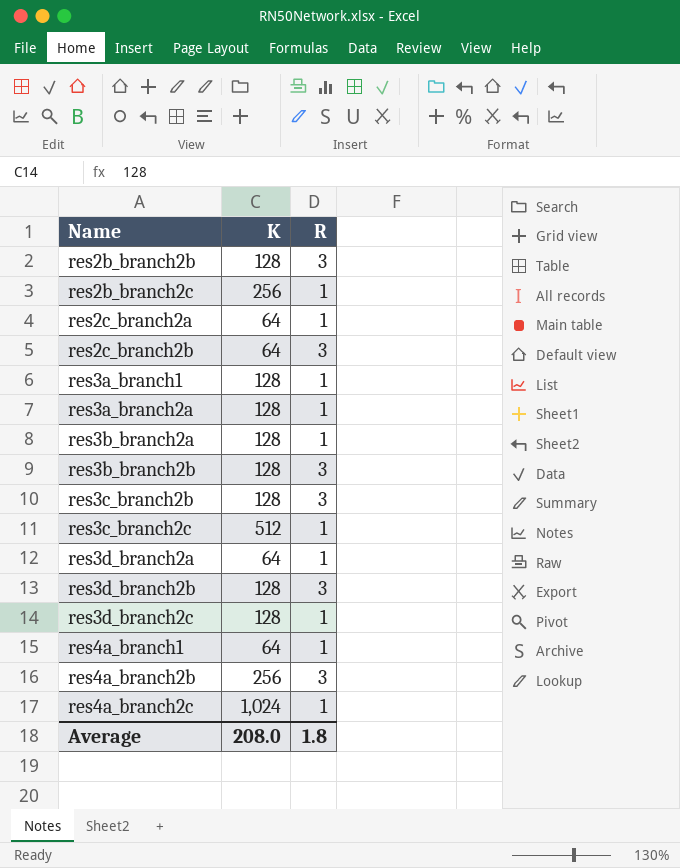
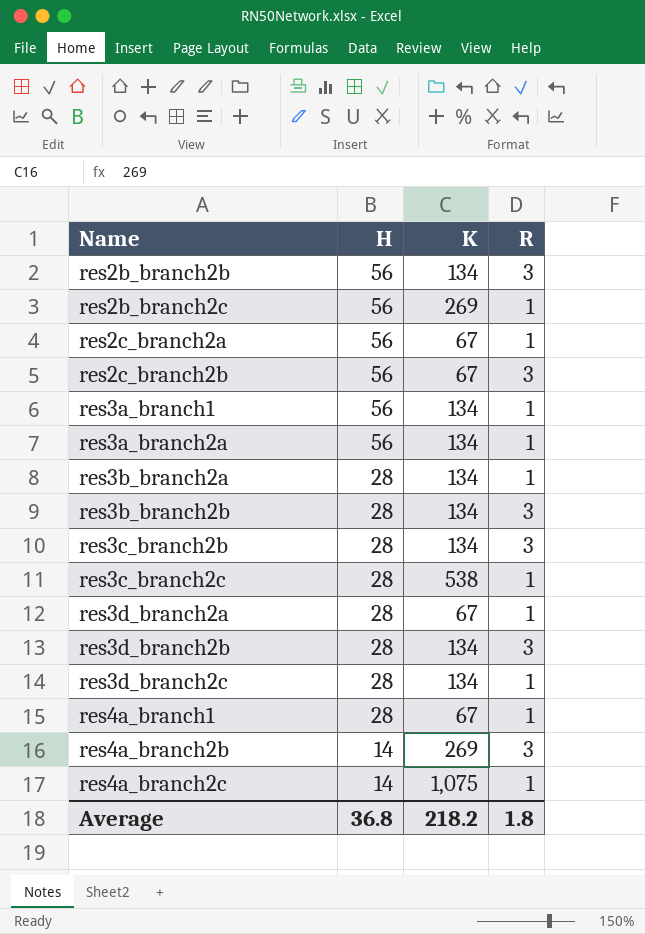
column H | position: none -> 2
res2b_branch2b | K: 128 -> 134
res2b_branch2c | K: 256 -> 269
res2c_branch2a | K: 64 -> 67
res2c_branch2b | K: 64 -> 67
res3a_branch1 | K: 128 -> 134
res3a_branch2a | K: 128 -> 134
res3b_branch2a | K: 128 -> 134
res3b_branch2b | K: 128 -> 134
res3c_branch2b | K: 128 -> 134
res3c_branch2c | K: 512 -> 538
res3d_branch2a | K: 64 -> 67
res3d_branch2b | K: 128 -> 134
res3d_branch2c | K: 128 -> 134
res4a_branch1 | K: 64 -> 67
res4a_branch2b | K: 256 -> 269
res4a_branch2c | K: 1,024 -> 1,075
Average | K: 208.0 -> 218.2

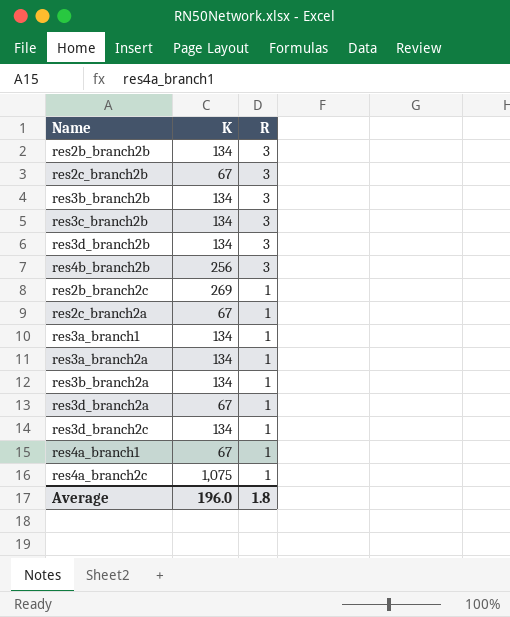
row order: Name ascending -> R descending
column H | position: 2 -> none
row res3c_branch2c: 28 | 538 | 1 -> none
row res4a_branch2b: 14 | 269 | 3 -> none
row res4b_branch2b: none -> 256 | 3
Average | K: 218.2 -> 196.0

